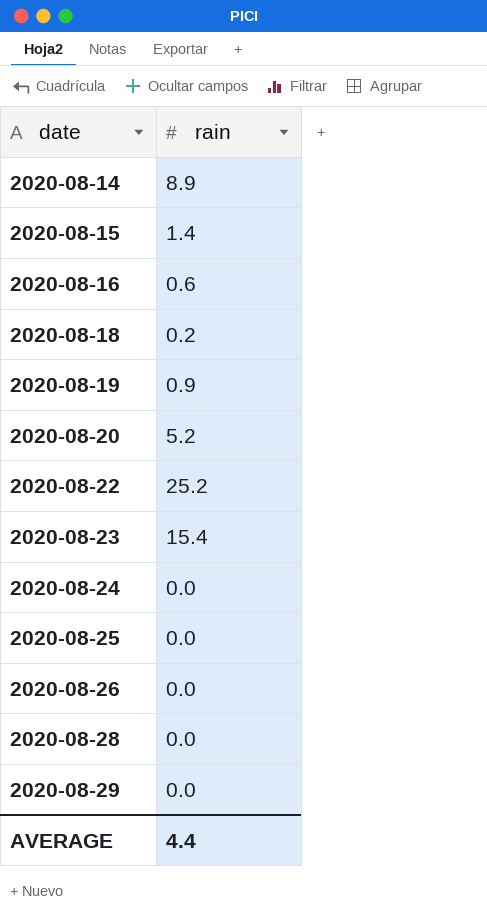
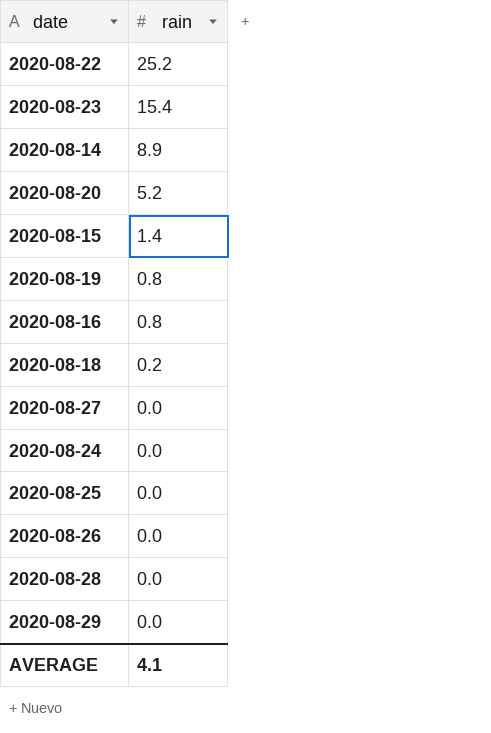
row order: date ascending -> rain descending
2020-08-19 | rain: 0.9 -> 0.8
2020-08-16 | rain: 0.6 -> 0.8
row 2020-08-27: none -> 0.0
AVERAGE | rain: 4.4 -> 4.1

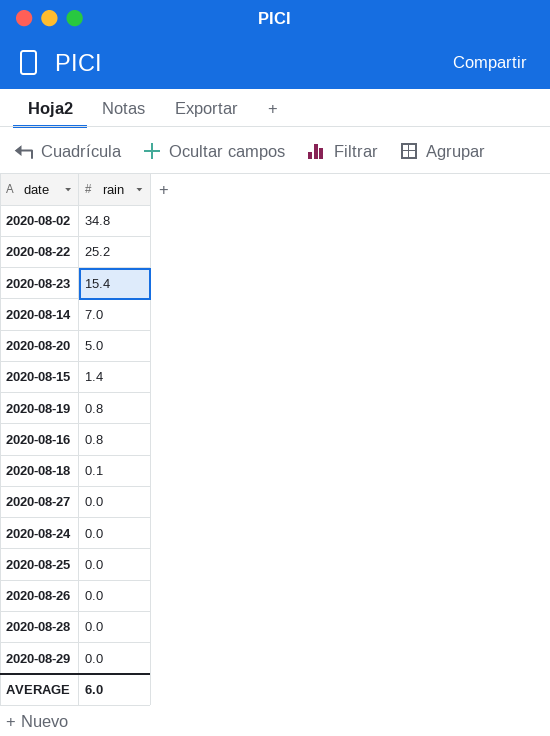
row 2020-08-02: none -> 34.8
2020-08-14 | rain: 8.9 -> 7.0
2020-08-20 | rain: 5.2 -> 5.0
2020-08-18 | rain: 0.2 -> 0.1
AVERAGE | rain: 4.1 -> 6.0

